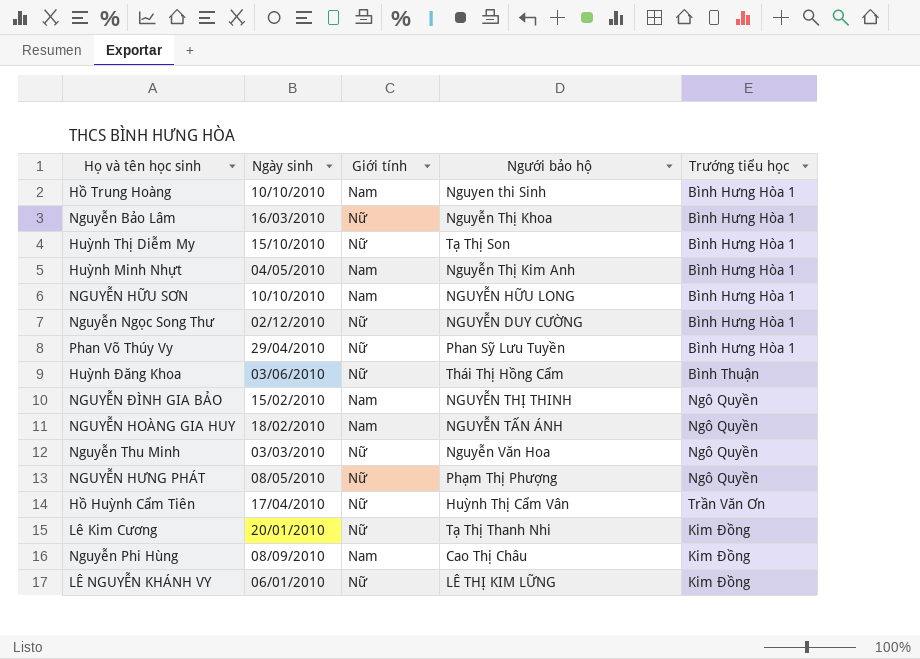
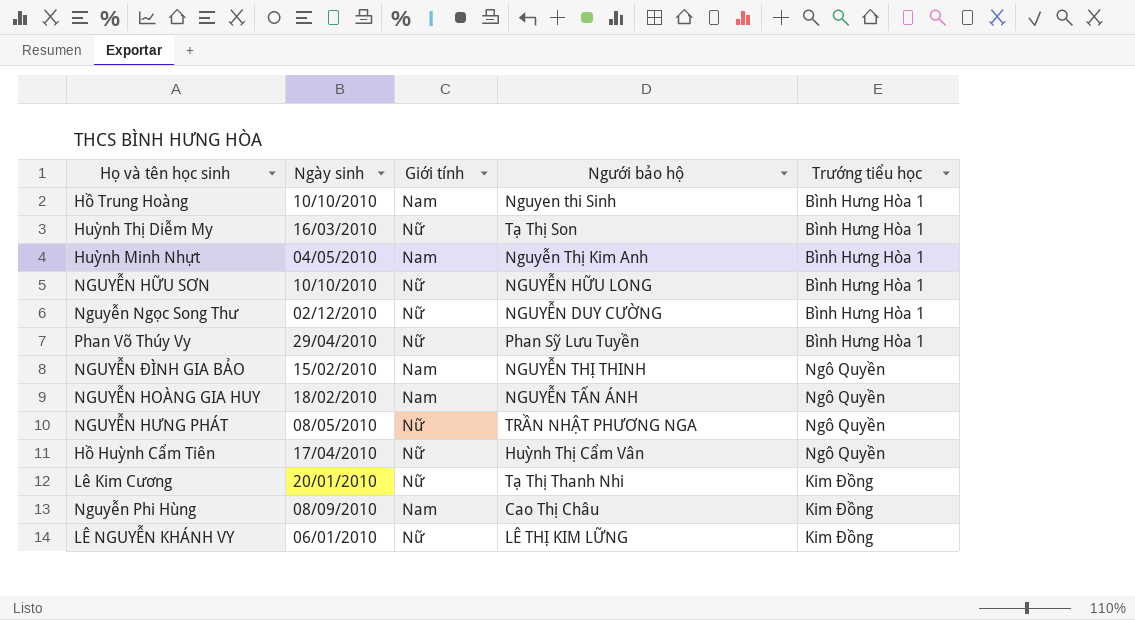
row Nguyễn Bảo Lâm: 16/03/2010 | Nữ | Nguyễn Thị Khoa | Bình Hưng Hòa 1 -> none
row Huỳnh Đăng Khoa: 03/06/2010 | Nữ | Thái Thị Hồng Cẩm | Bình Thuận -> none
row Nguyễn Thu Minh: 03/03/2010 | Nữ | Nguyễn Văn Hoa | Ngô Quyền -> none
Huỳnh Thị Diễm My | Ngày sinh: 15/10/2010 -> 16/03/2010
NGUYỄN HỮU SƠN | Giới tính: Nam -> Nữ
NGUYỄN HƯNG PHÁT | Người bảo hộ: Phạm Thị Phượng -> TRẦN NHẬT PHƯƠNG NGA
Hồ Huỳnh Cẩm Tiên | Trường tiểu học: Trần Văn Ơn -> Ngô Quyền

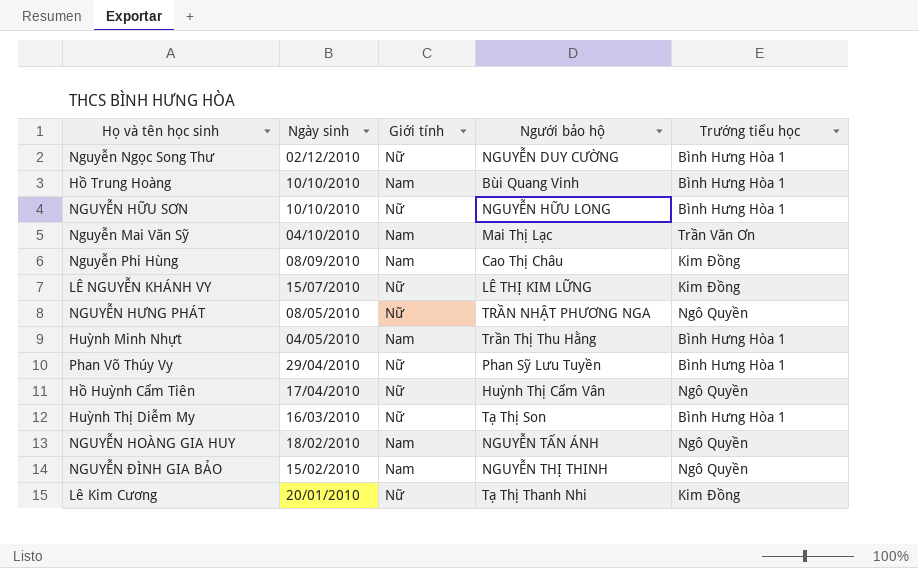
row order: none -> Ngày sinh descending
Hồ Trung Hoàng | Người bảo hộ: Nguyen thi Sinh -> Bùi Quang Vinh
row Nguyễn Mai Văn Sỹ: none -> 04/10/2010 | Nam | Mai Thị Lạc | Trần Văn Ơn
LÊ NGUYỄN KHÁNH VY | Ngày sinh: 06/01/2010 -> 15/07/2010
Huỳnh Minh Nhựt | Người bảo hộ: Nguyễn Thị Kim Anh -> Trần Thị Thu Hằng

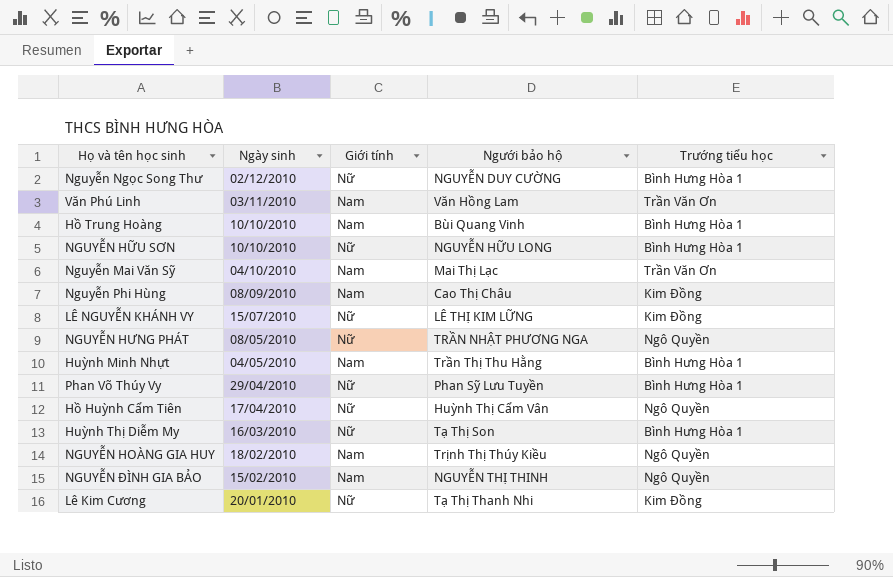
row Văn Phú Linh: none -> 03/11/2010 | Nam | Văn Hồng Lam | Trần Văn Ơn
NGUYỄN HOÀNG GIA HUY | Người bảo hộ: NGUYỄN TẤN ÁNH -> Trịnh Thị Thúy Kiều

